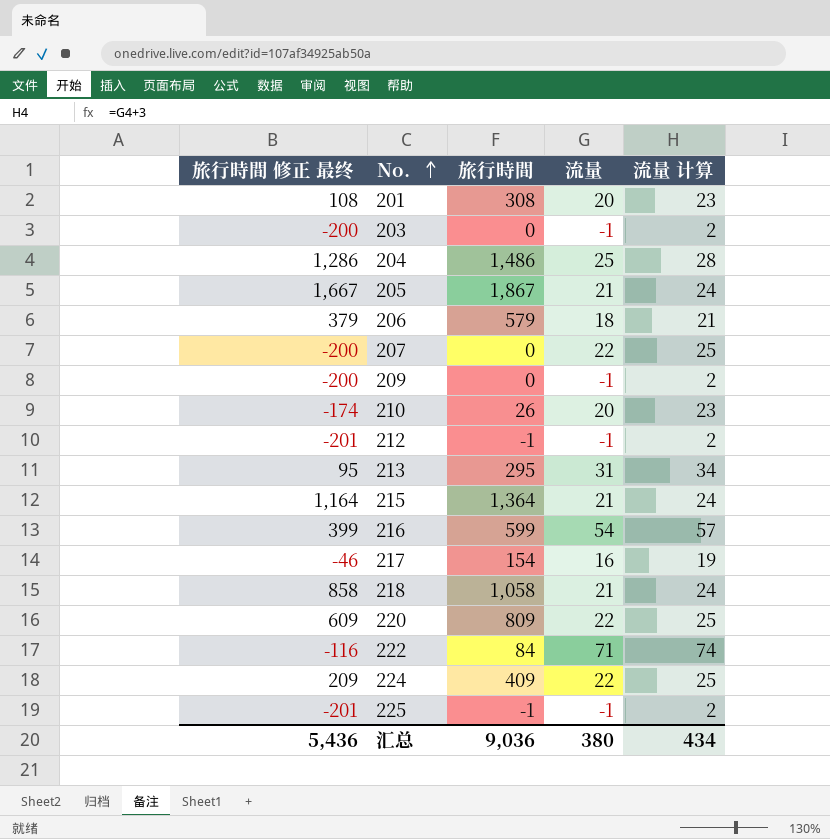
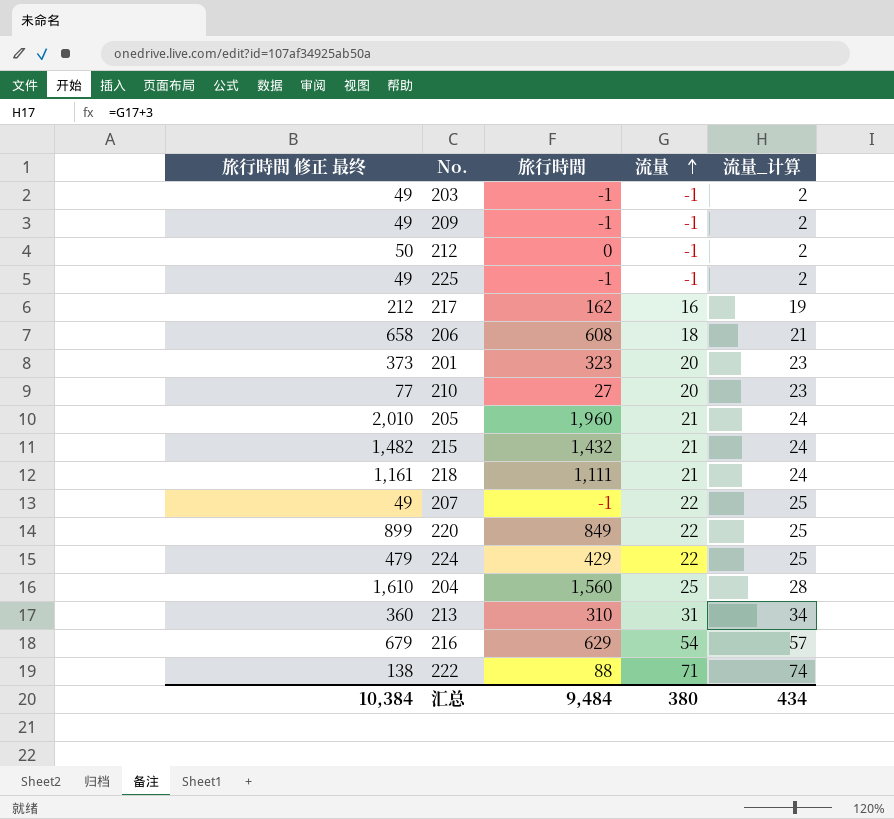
row order: No. ascending -> 流量 ascending
column 旅行時間 修正 最终 | formula: [旅行時間] - 200 -> [旅行時間] + 50
column name: 流量 计算 -> 流量_计算
203 | 旅行時間: 0 -> -1
209 | 旅行時間: 0 -> -1
212 | 旅行時間: -1 -> 0
217 | 旅行時間: 154 -> 162
206 | 旅行時間: 579 -> 608
201 | 旅行時間: 308 -> 323
210 | 旅行時間: 26 -> 27
205 | 旅行時間: 1,867 -> 1,960
215 | 旅行時間: 1,364 -> 1,432
218 | 旅行時間: 1,058 -> 1,111
207 | 旅行時間: 0 -> -1
220 | 旅行時間: 809 -> 849
224 | 旅行時間: 409 -> 429
204 | 旅行時間: 1,486 -> 1,560
213 | 旅行時間: 295 -> 310
216 | 旅行時間: 599 -> 629
222 | 旅行時間: 84 -> 88
汇总 | 旅行時間 修正 最终: 5,436 -> 10,384
汇总 | 旅行時間: 9,036 -> 9,484

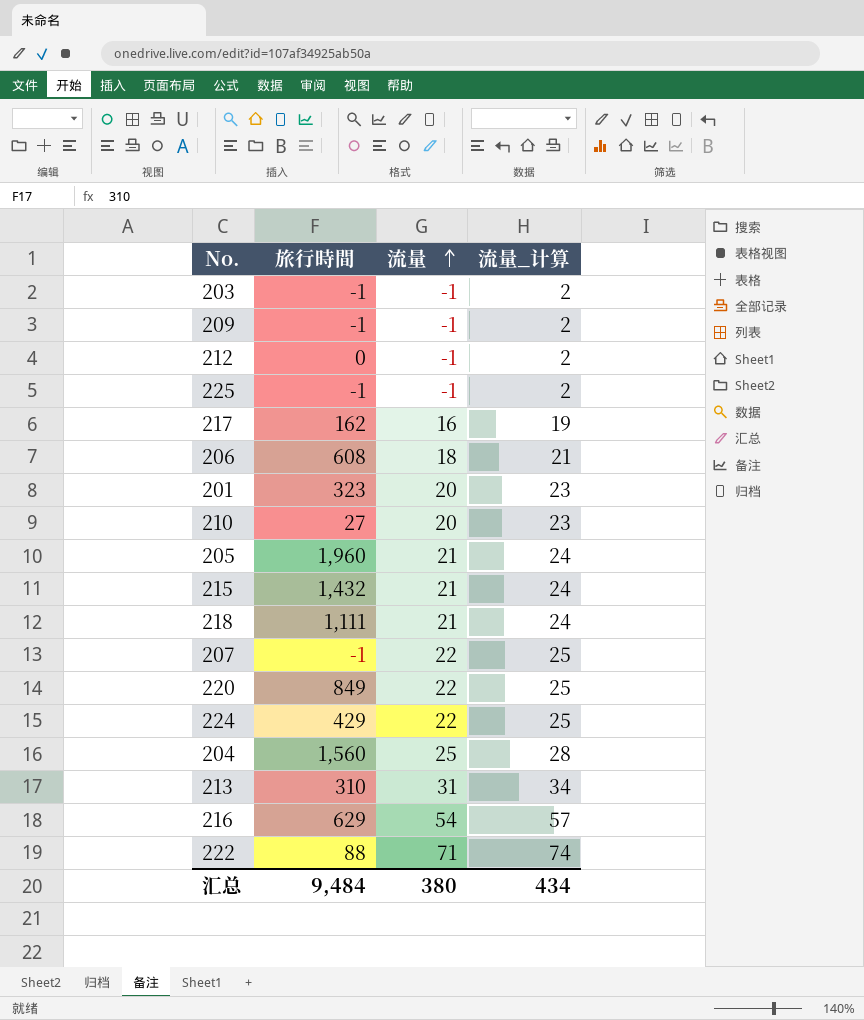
column 旅行時間 修正 最终 | formula: [旅行時間] + 50 -> none

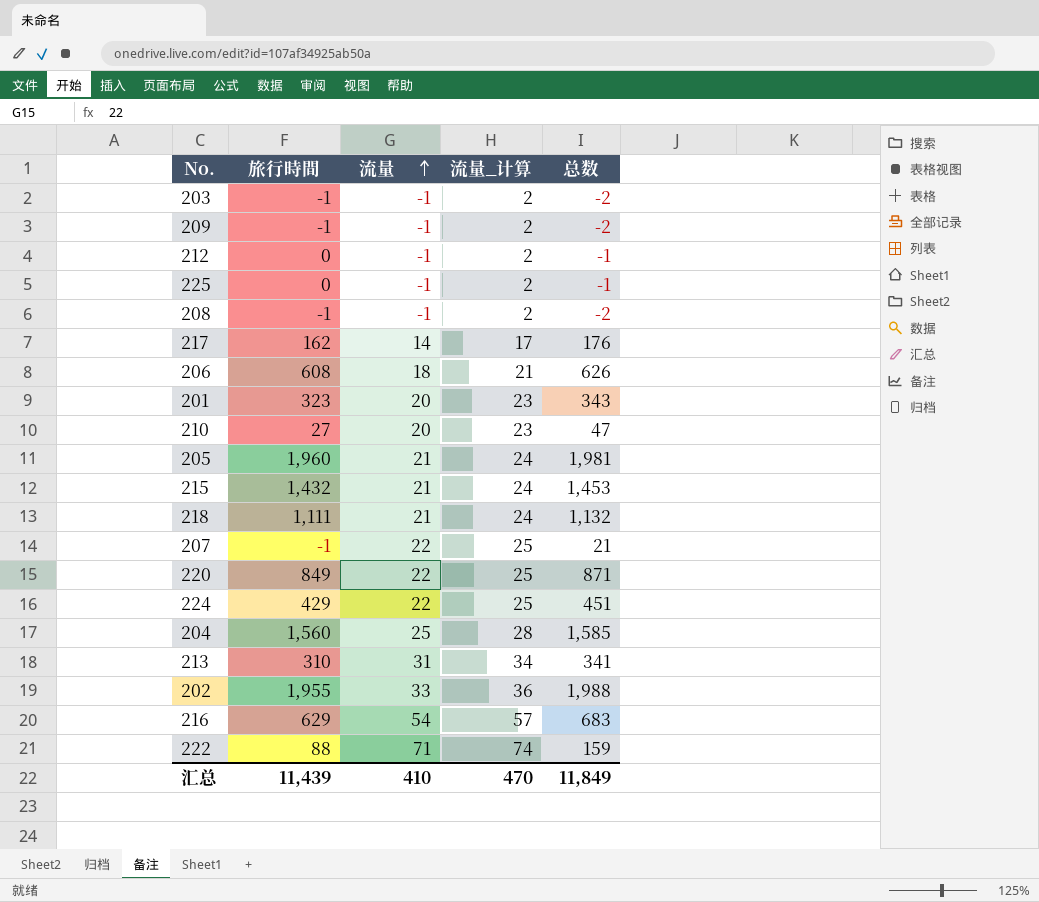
column 总数 | formula: none -> [旅行時間] + [流量]
225 | 旅行時間: -1 -> 0
row 208: none -> -1 | -1 | 2 | -2
217 | 流量: 16 -> 14
217 | 流量_计算: 19 -> 17
row 202: none -> 1,955 | 33 | 36 | 1,988
汇总 | 旅行時間: 9,484 -> 11,439
汇总 | 流量: 380 -> 410
汇总 | 流量_计算: 434 -> 470

